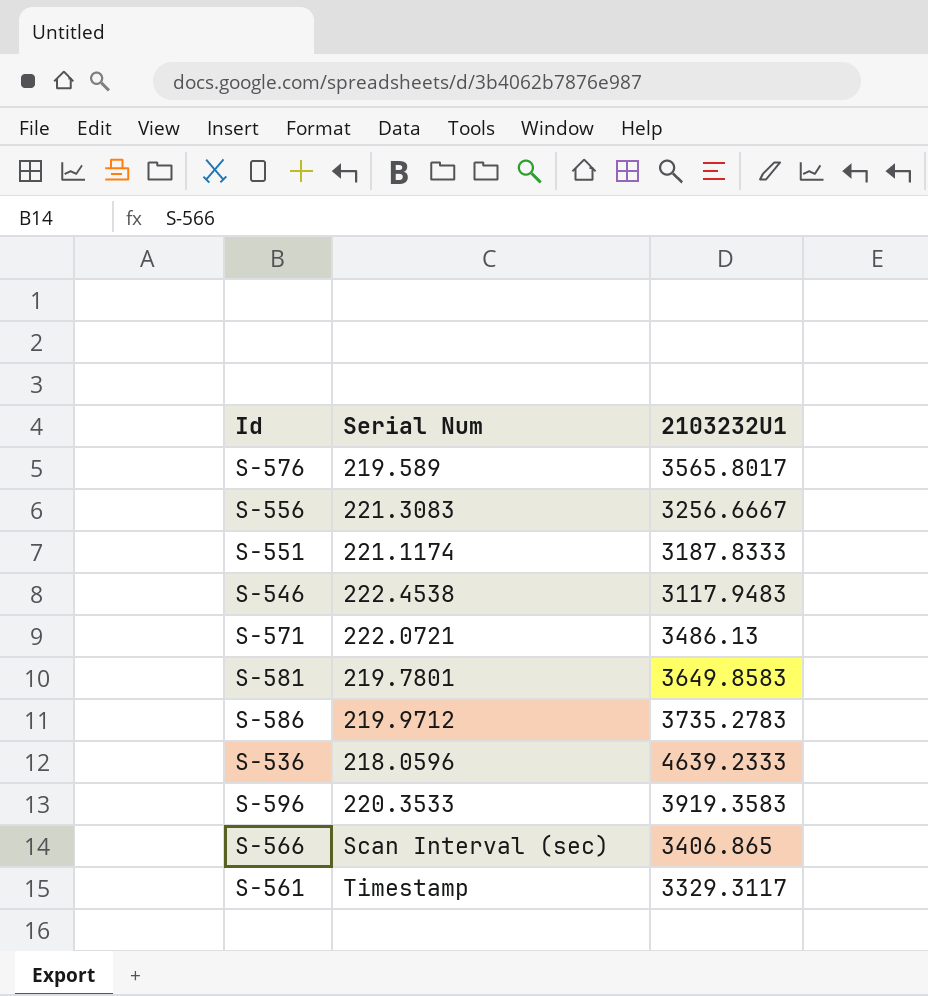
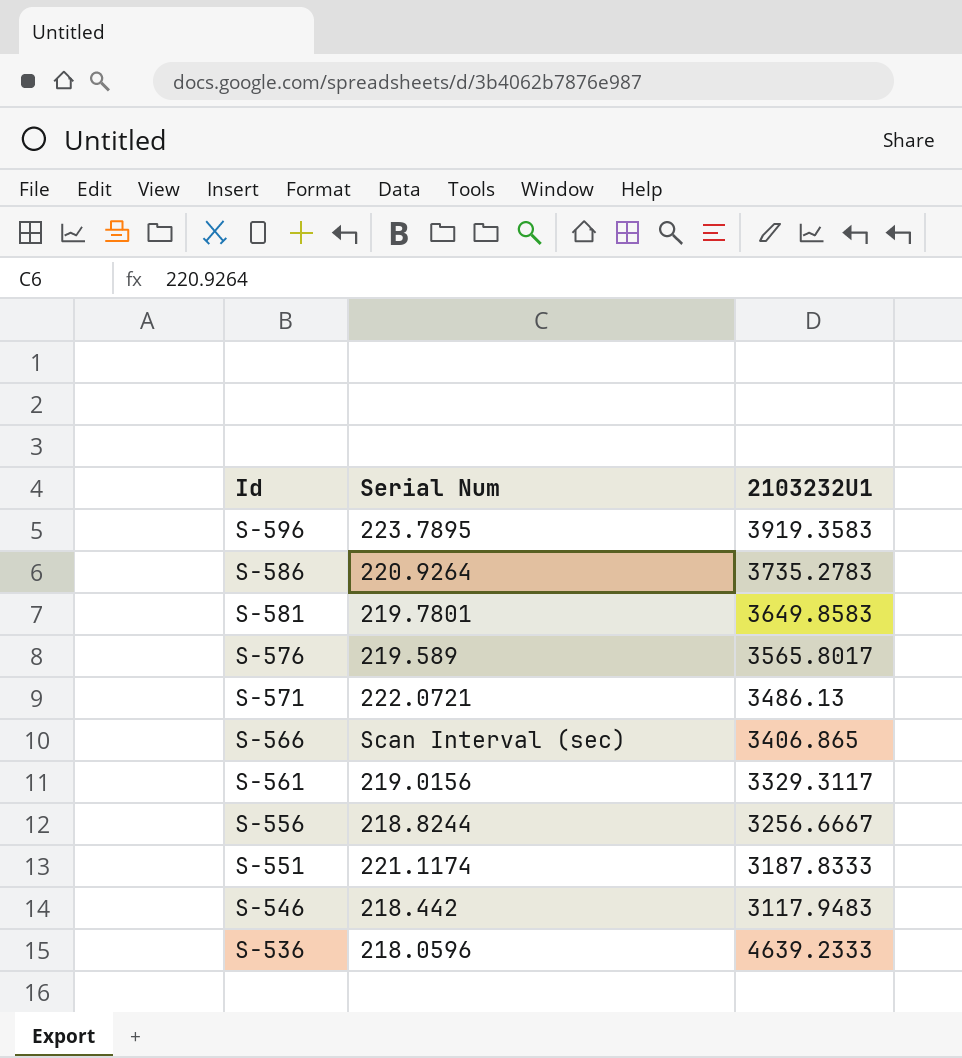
row order: none -> Id descending
S-596 | Serial Num: 220.3533 -> 223.7895
S-586 | Serial Num: 219.9712 -> 220.9264
S-561 | Serial Num: Timestamp -> 219.0156
S-556 | Serial Num: 221.3083 -> 218.8244
S-546 | Serial Num: 222.4538 -> 218.442

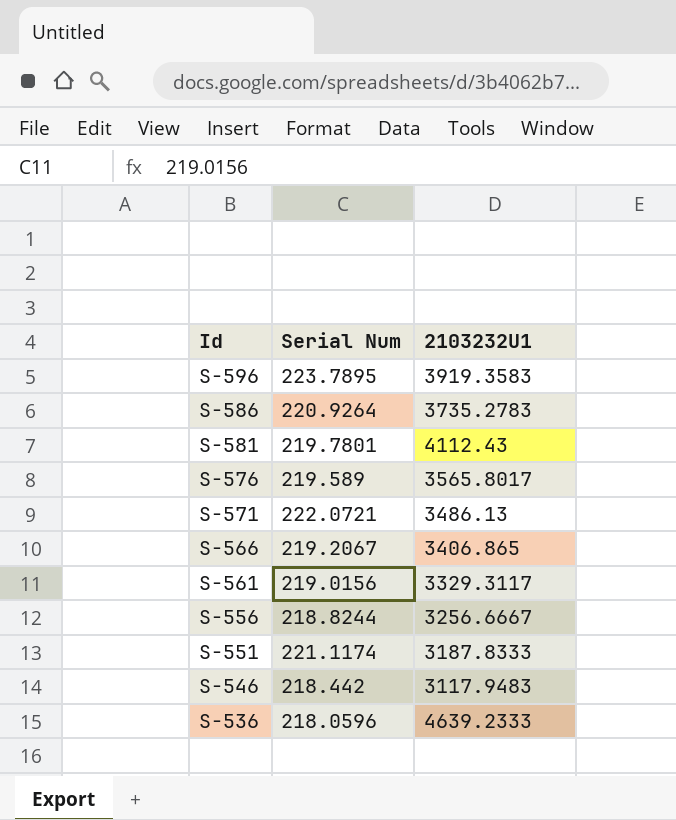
S-581 | 2103232U1: 3649.8583 -> 4112.43
S-566 | Serial Num: Scan Interval (sec) -> 219.2067

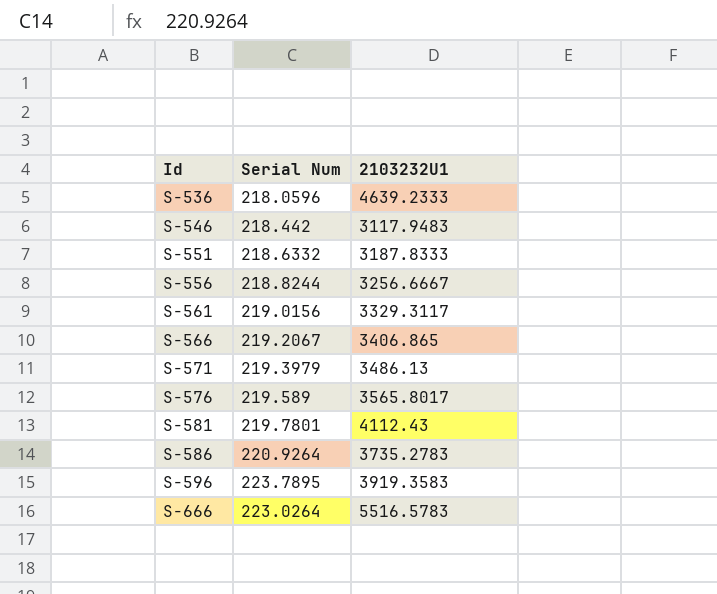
row order: Id descending -> Id ascending
S-551 | Serial Num: 221.1174 -> 218.6332
S-571 | Serial Num: 222.0721 -> 219.3979
row S-666: none -> 223.0264 | 5516.5783

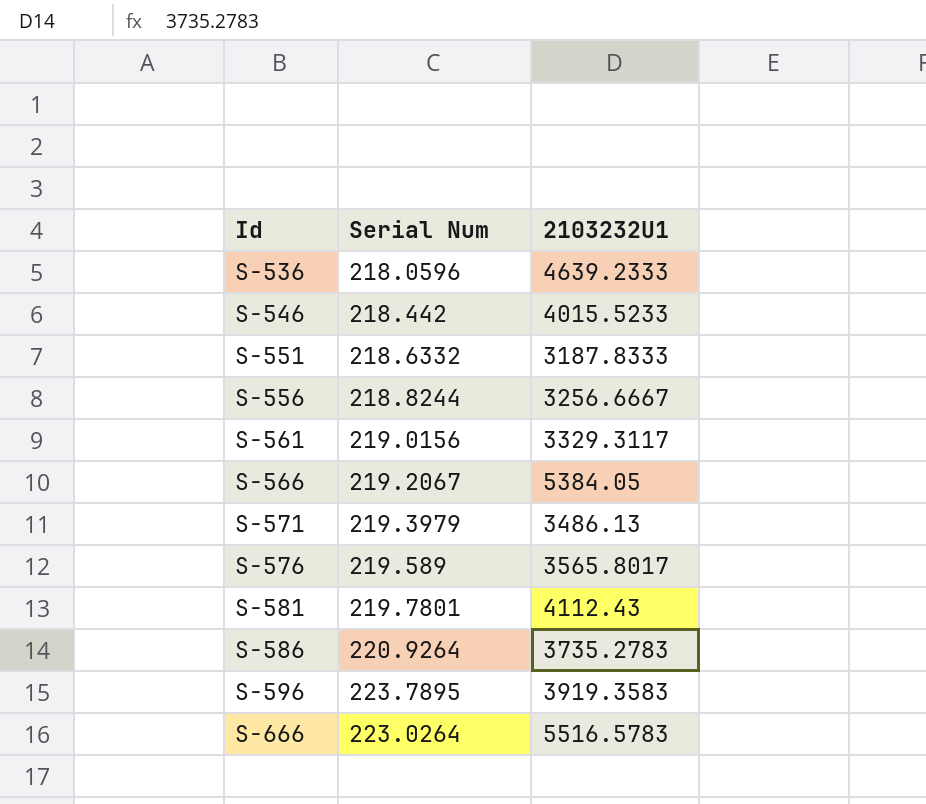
S-546 | 2103232U1: 3117.9483 -> 4015.5233
S-566 | 2103232U1: 3406.865 -> 5384.05

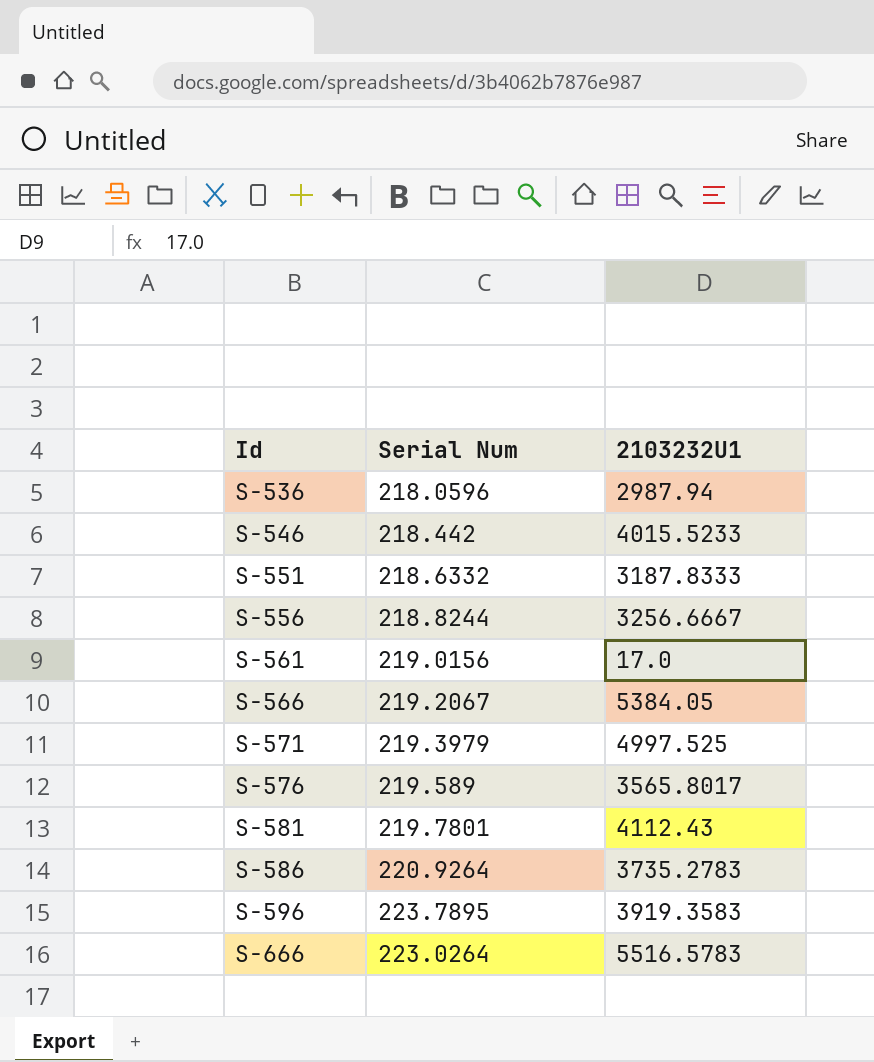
S-536 | 2103232U1: 4639.2333 -> 2987.94
S-561 | 2103232U1: 3329.3117 -> 17.0
S-571 | 2103232U1: 3486.13 -> 4997.525

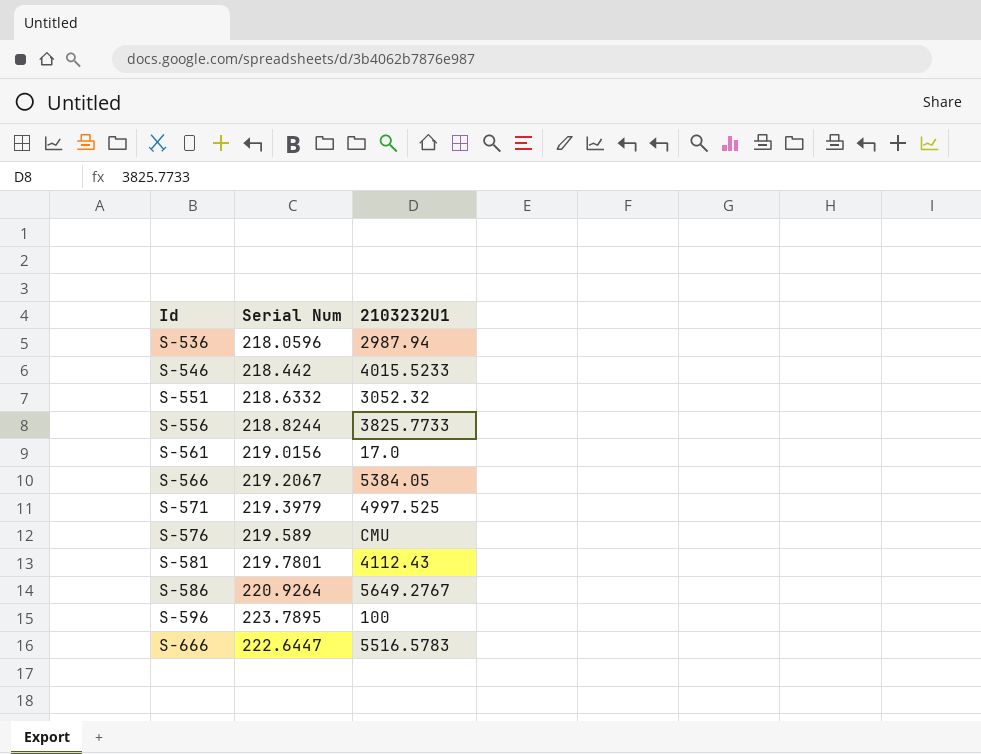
S-551 | 2103232U1: 3187.8333 -> 3052.32
S-556 | 2103232U1: 3256.6667 -> 3825.7733
S-576 | 2103232U1: 3565.8017 -> CMU
S-586 | 2103232U1: 3735.2783 -> 5649.2767
S-596 | 2103232U1: 3919.3583 -> 100
S-666 | Serial Num: 223.0264 -> 222.6447

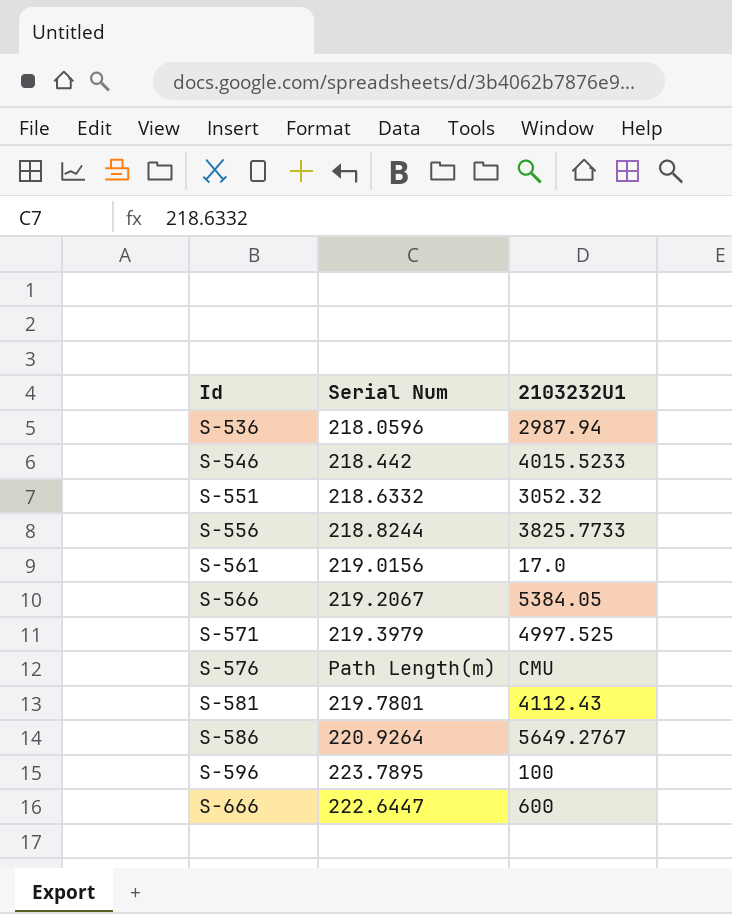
S-576 | Serial Num: 219.589 -> Path Length(m)
S-666 | 2103232U1: 5516.5783 -> 600

